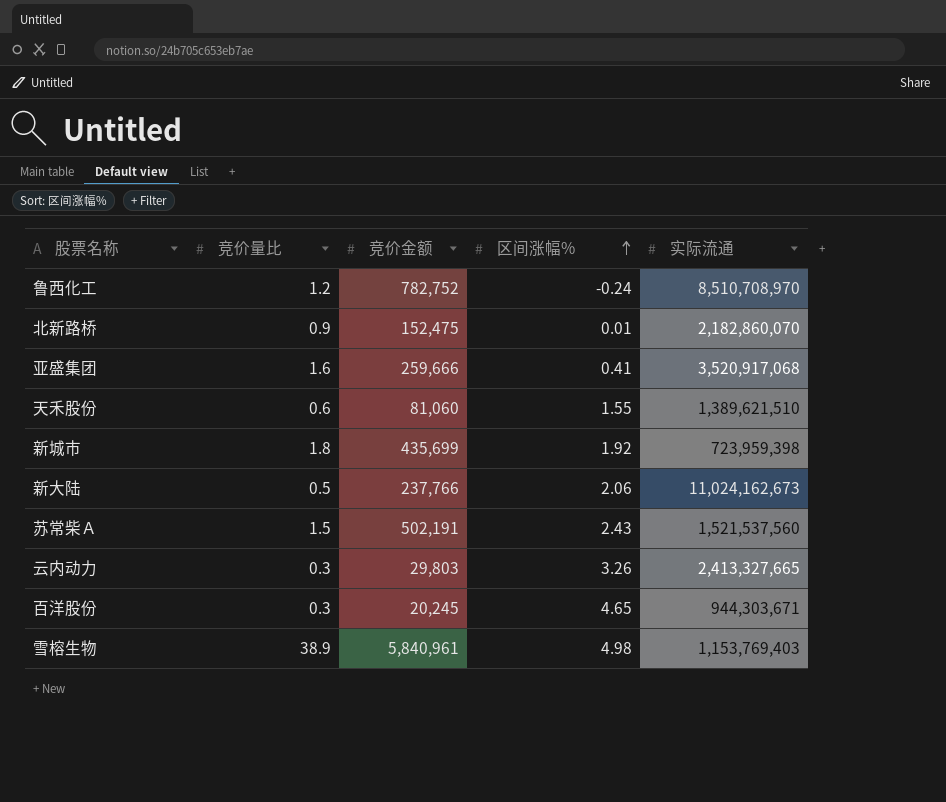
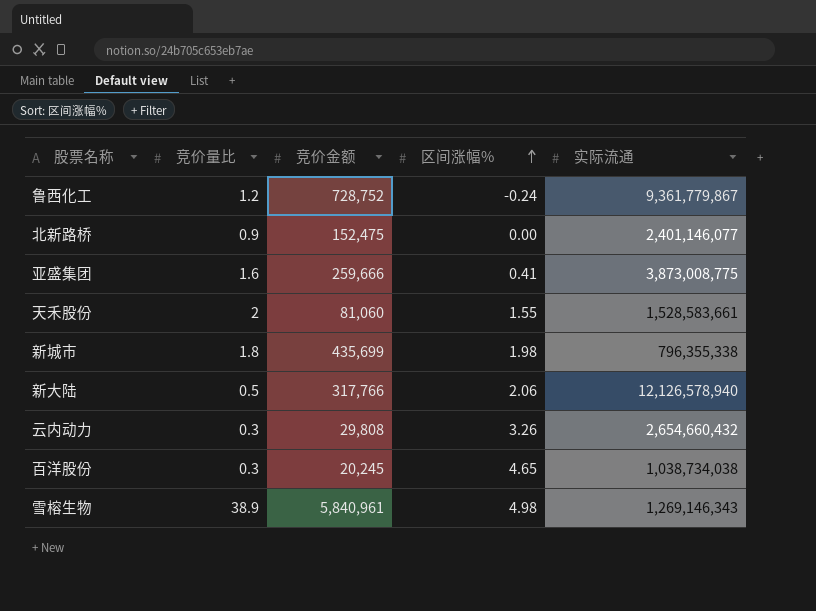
row 苏常柴Ａ: 1.5 | 502,191 | 2.43 | 1,521,537,560 -> none
鲁西化工 | 竞价金额: 782,752 -> 728,752
鲁西化工 | 实际流通: 8,510,708,970 -> 9,361,779,867
北新路桥 | 区间涨幅%: 0.01 -> 0.00
北新路桥 | 实际流通: 2,182,860,070 -> 2,401,146,077
亚盛集团 | 实际流通: 3,520,917,068 -> 3,873,008,775
天禾股份 | 竞价量比: 0.6 -> 2
天禾股份 | 实际流通: 1,389,621,510 -> 1,528,583,661
新城市 | 区间涨幅%: 1.92 -> 1.98
新城市 | 实际流通: 723,959,398 -> 796,355,338
新大陆 | 竞价金额: 237,766 -> 317,766
新大陆 | 实际流通: 11,024,162,673 -> 12,126,578,940
云内动力 | 竞价金额: 29,803 -> 29,808
云内动力 | 实际流通: 2,413,327,665 -> 2,654,660,432
百洋股份 | 实际流通: 944,303,671 -> 1,038,734,038
雪榕生物 | 实际流通: 1,153,769,403 -> 1,269,146,343

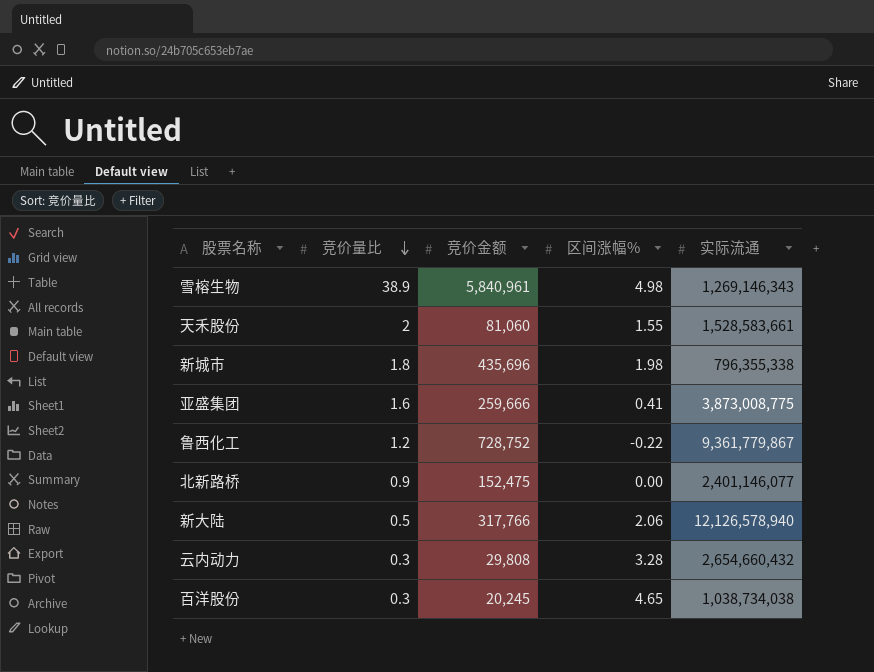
row order: 区间涨幅% ascending -> 竞价量比 descending
新城市 | 竞价金额: 435,699 -> 435,696
鲁西化工 | 区间涨幅%: -0.24 -> -0.22
云内动力 | 区间涨幅%: 3.26 -> 3.28

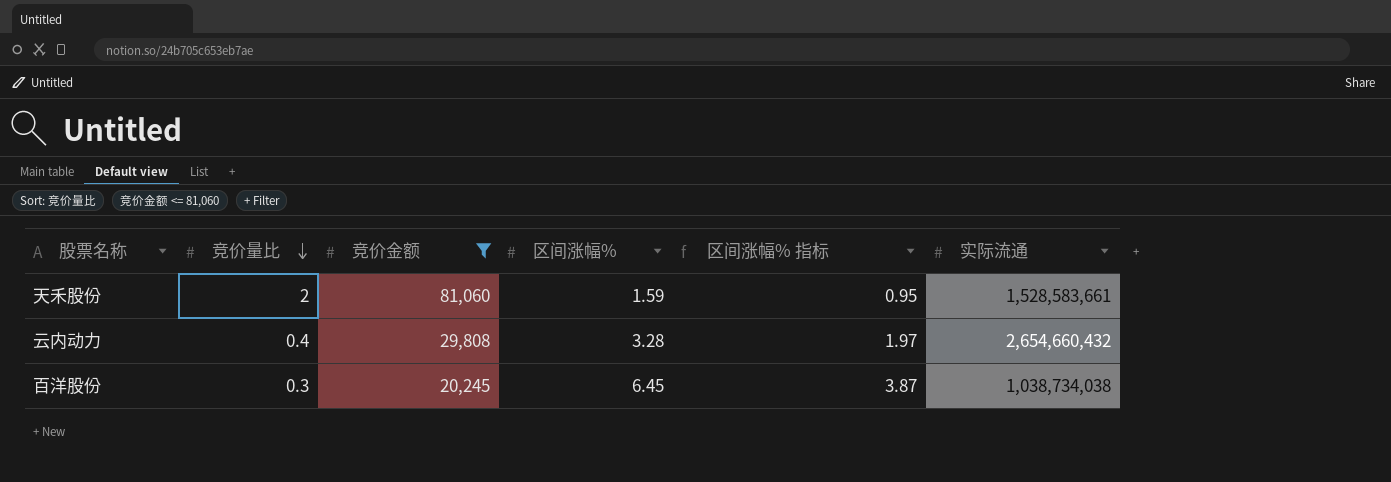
filter: none -> 竞价金额 <= 81,060
column 区间涨幅% 指标 | formula: none -> [区间涨幅%] * 0.6
天禾股份 | 区间涨幅%: 1.55 -> 1.59
云内动力 | 竞价量比: 0.3 -> 0.4
百洋股份 | 区间涨幅%: 4.65 -> 6.45

